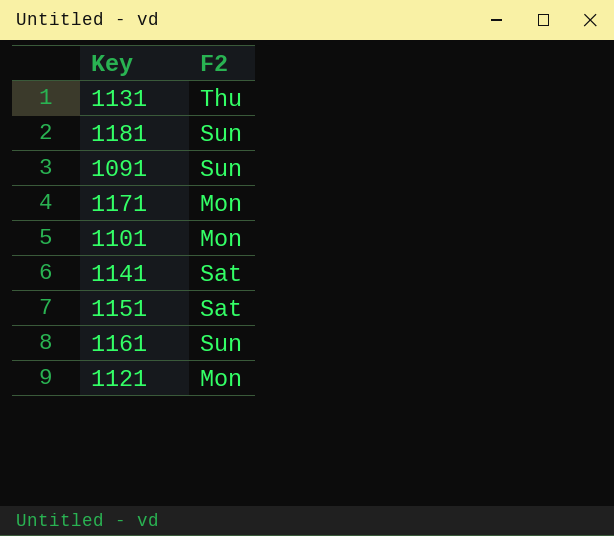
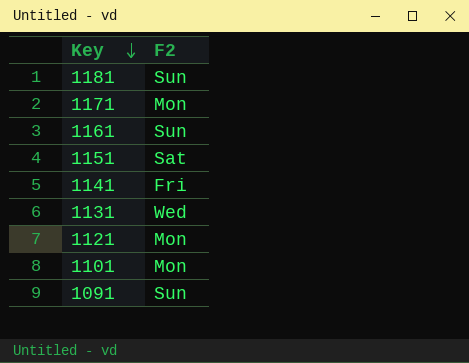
row order: none -> Key descending
1141 | F2: Sat -> Fri
1131 | F2: Thu -> Wed

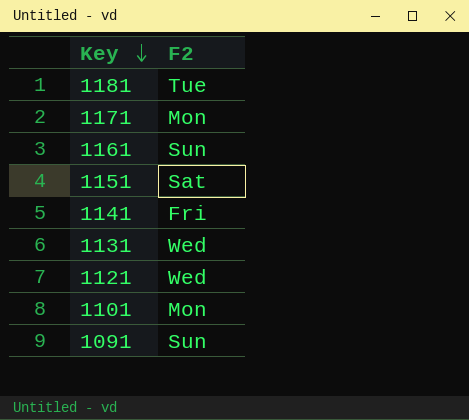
1181 | F2: Sun -> Tue
1121 | F2: Mon -> Wed

